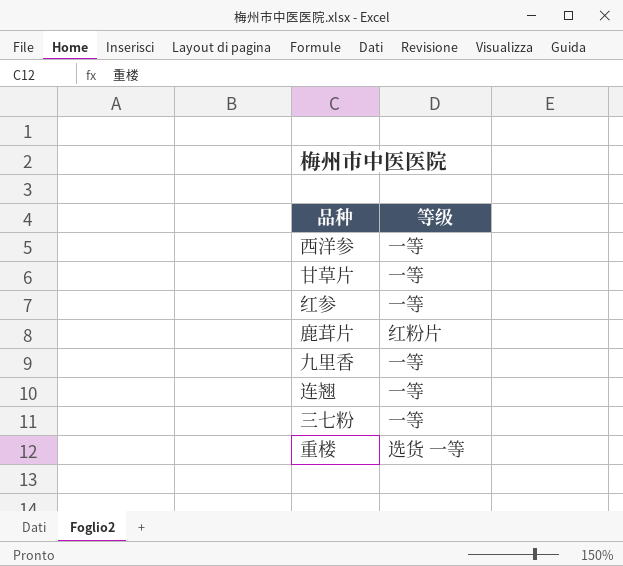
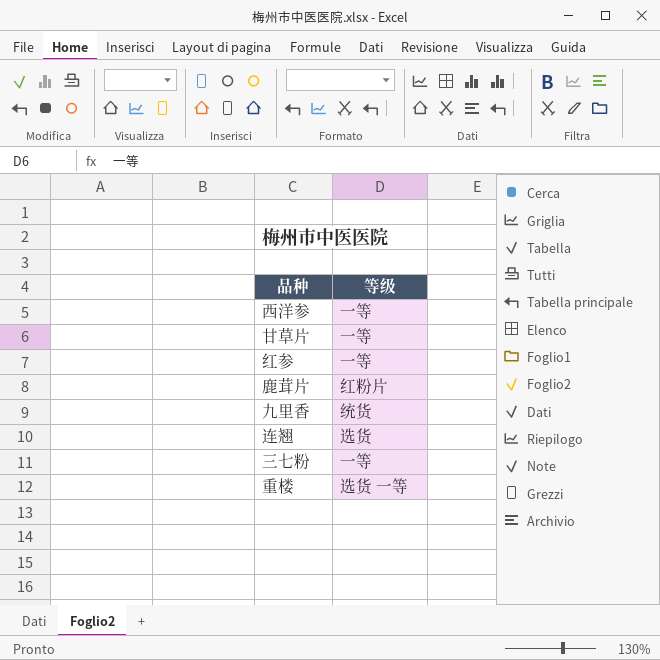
九里香 | 等级: 一等 -> 统货
连翘 | 等级: 一等 -> 选货

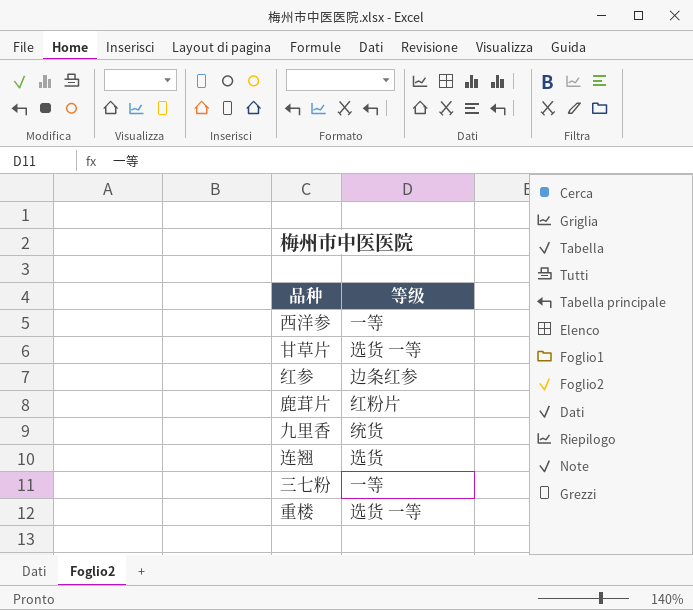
甘草片 | 等级: 一等 -> 选货 一等
红参 | 等级: 一等 -> 边条红参

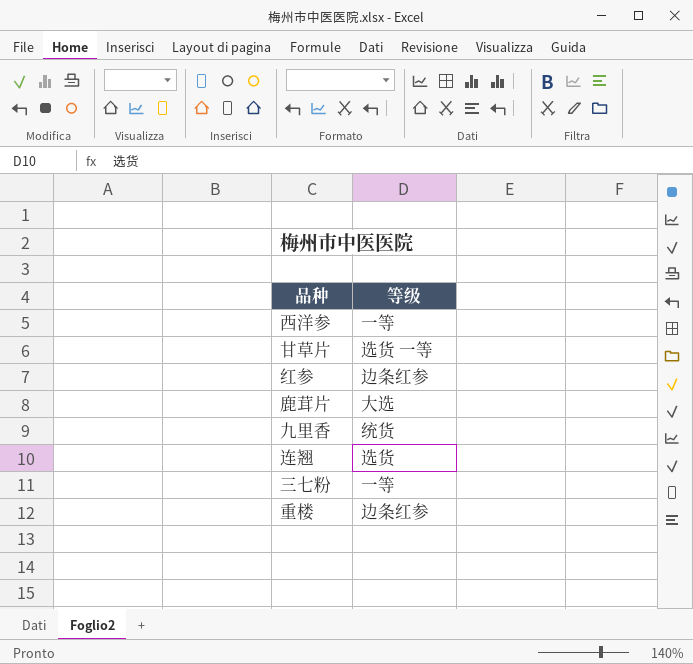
鹿茸片 | 等级: 红粉片 -> 大选
重楼 | 等级: 选货 一等 -> 边条红参

